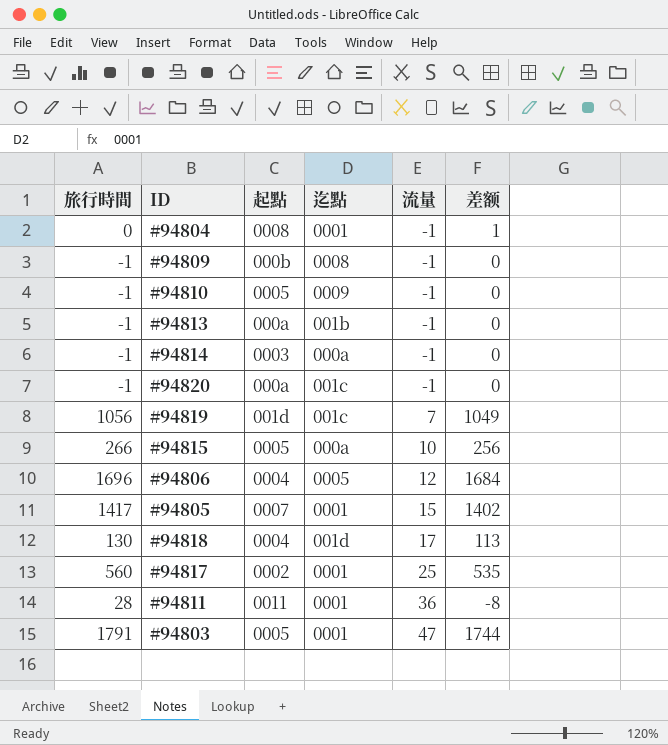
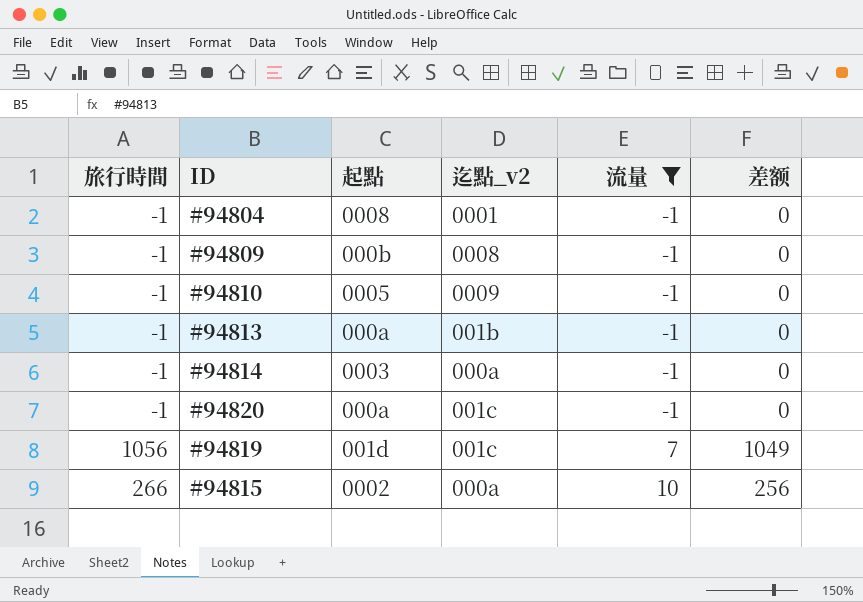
filter: none -> 流量 <= 10
column name: 迄點 -> 迄點_v2
#94804 | 旅行時間: 0 -> -1
#94804 | 差额: 1 -> 0
#94815 | 起點: 0005 -> 0002

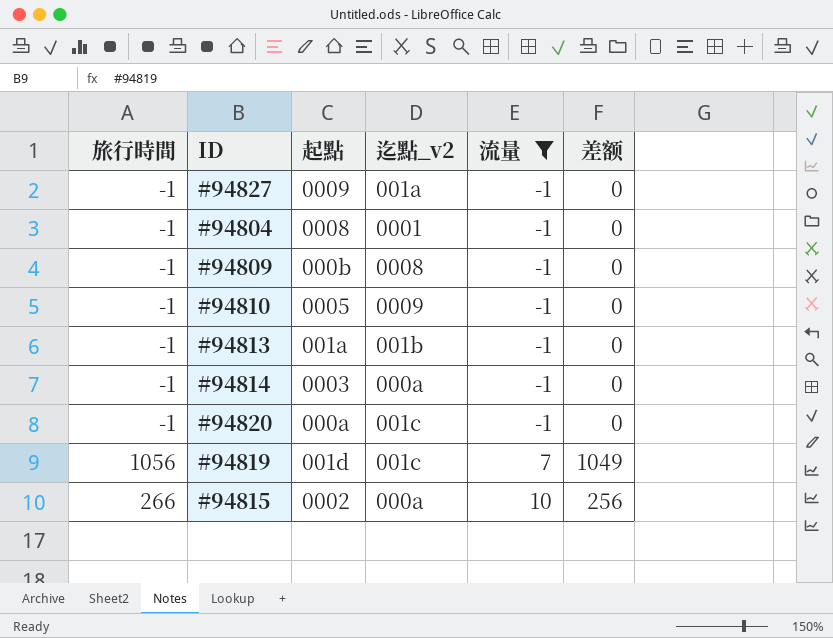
row #94827: none -> -1 | 0009 | 001a | -1 | 0
#94813 | 起點: 000a -> 001a

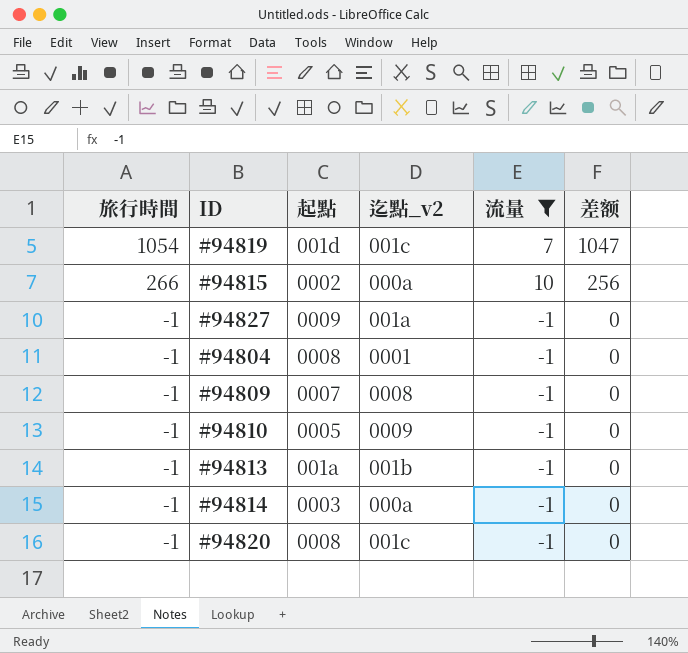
row order: 流量 ascending -> 旅行時間 descending
#94819 | 旅行時間: 1056 -> 1054
#94819 | 差额: 1049 -> 1047
#94809 | 起點: 000b -> 0007
#94820 | 起點: 000a -> 0008

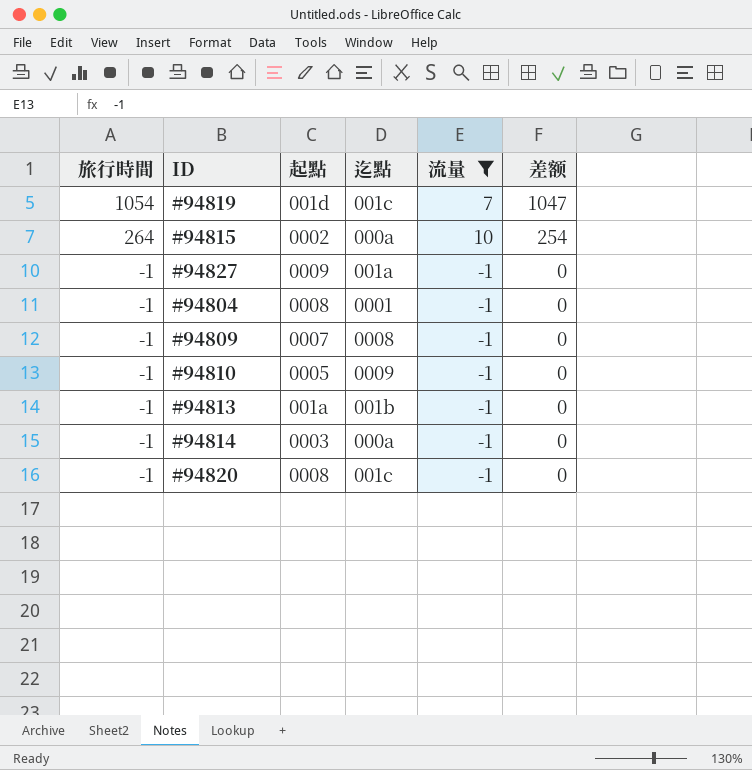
column name: 迄點_v2 -> 迄點
#94815 | 旅行時間: 266 -> 264
#94815 | 差额: 256 -> 254

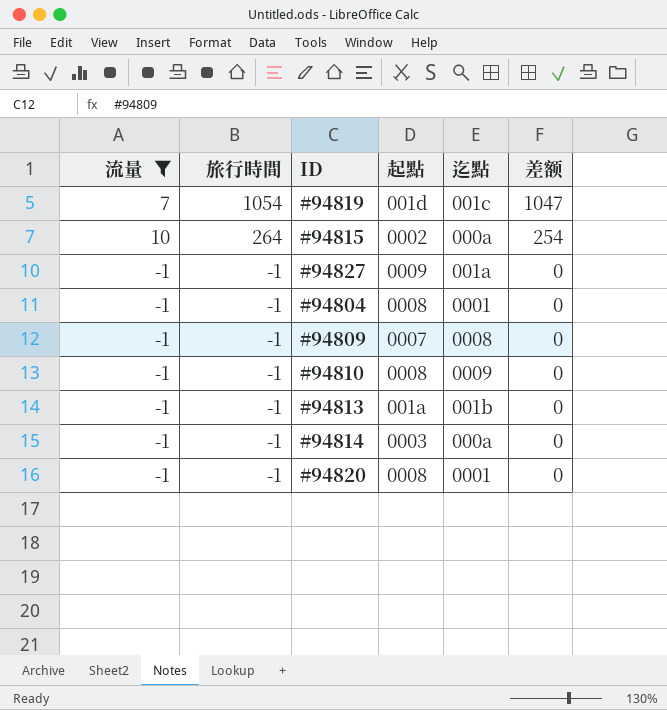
column 流量 | position: 5 -> 1
#94810 | 起點: 0005 -> 0008
#94820 | 迄點: 001c -> 0001

